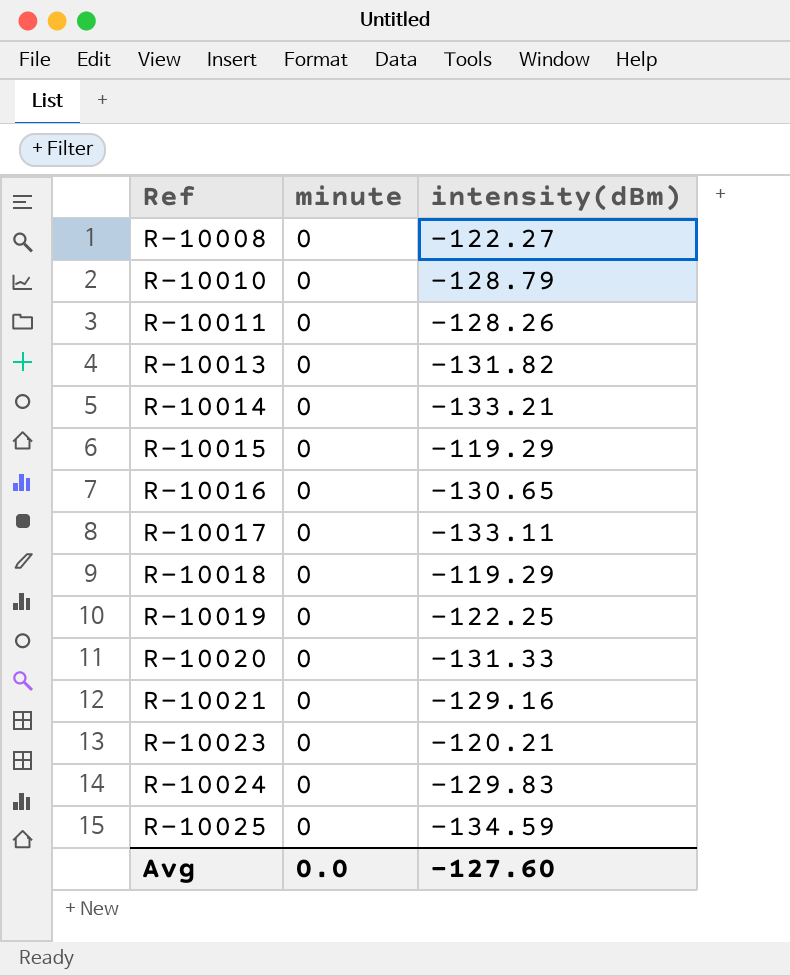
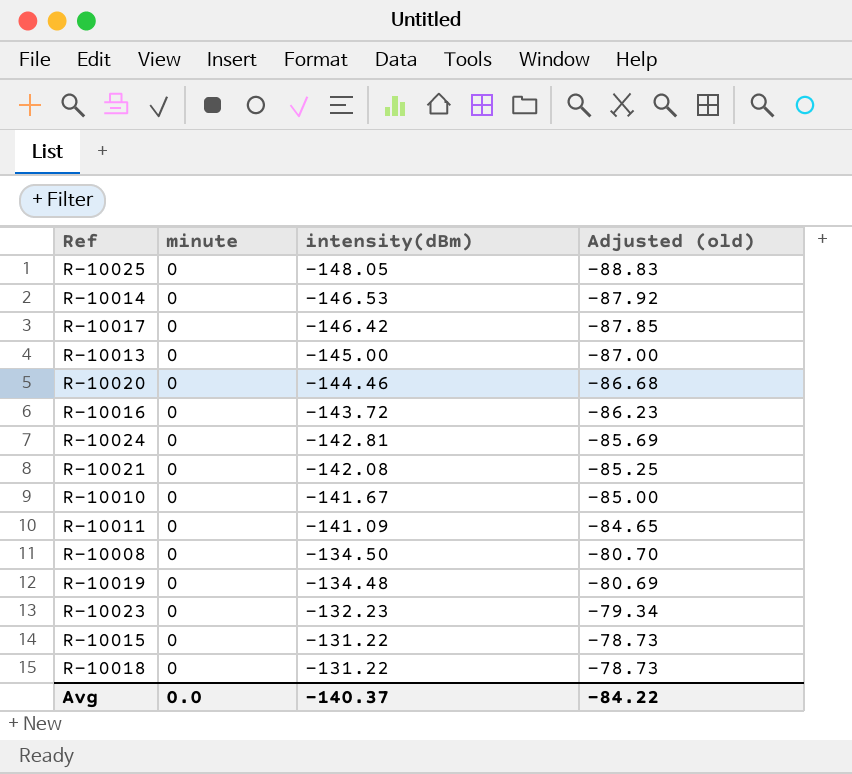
row order: Ref ascending -> intensity(dBm) ascending
column Adjusted (old) | formula: none -> [intensity(dBm)] * 0.6
R-10025 | intensity(dBm): -134.59 -> -148.05
R-10014 | intensity(dBm): -133.21 -> -146.53
R-10017 | intensity(dBm): -133.11 -> -146.42
R-10013 | intensity(dBm): -131.82 -> -145.00
R-10020 | intensity(dBm): -131.33 -> -144.46
R-10016 | intensity(dBm): -130.65 -> -143.72
R-10024 | intensity(dBm): -129.83 -> -142.81
R-10021 | intensity(dBm): -129.16 -> -142.08
R-10010 | intensity(dBm): -128.79 -> -141.67
R-10011 | intensity(dBm): -128.26 -> -141.09
R-10008 | intensity(dBm): -122.27 -> -134.50
R-10019 | intensity(dBm): -122.25 -> -134.48
R-10023 | intensity(dBm): -120.21 -> -132.23
R-10015 | intensity(dBm): -119.29 -> -131.22
R-10018 | intensity(dBm): -119.29 -> -131.22
Avg | intensity(dBm): -127.60 -> -140.37

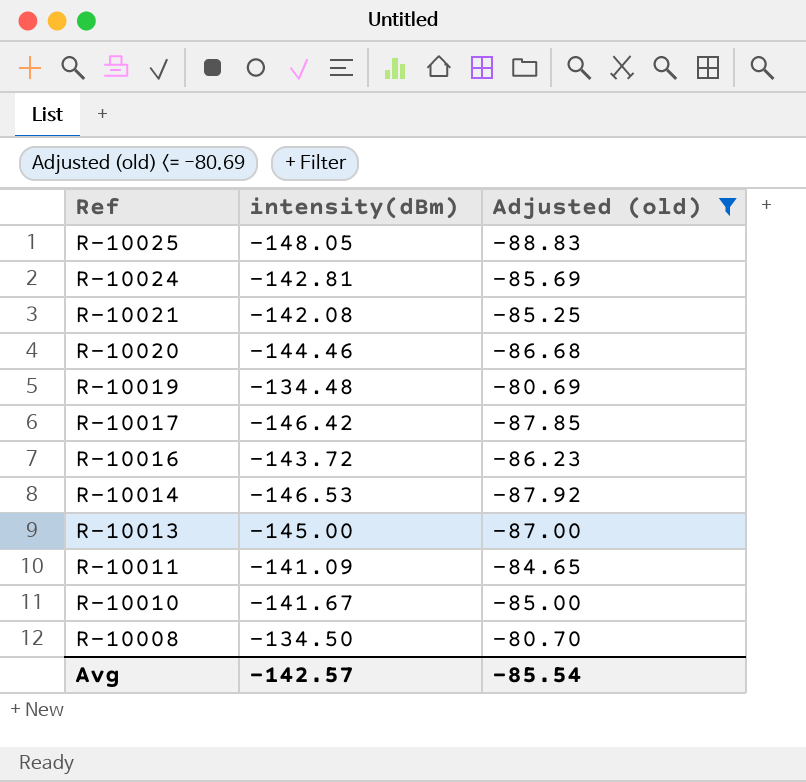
filter: none -> Adjusted (old) <= -80.69
row order: intensity(dBm) ascending -> Ref descending
column minute | position: 2 -> none
Avg | intensity(dBm): -140.37 -> -142.57
Avg | Adjusted (old): -84.22 -> -85.54

